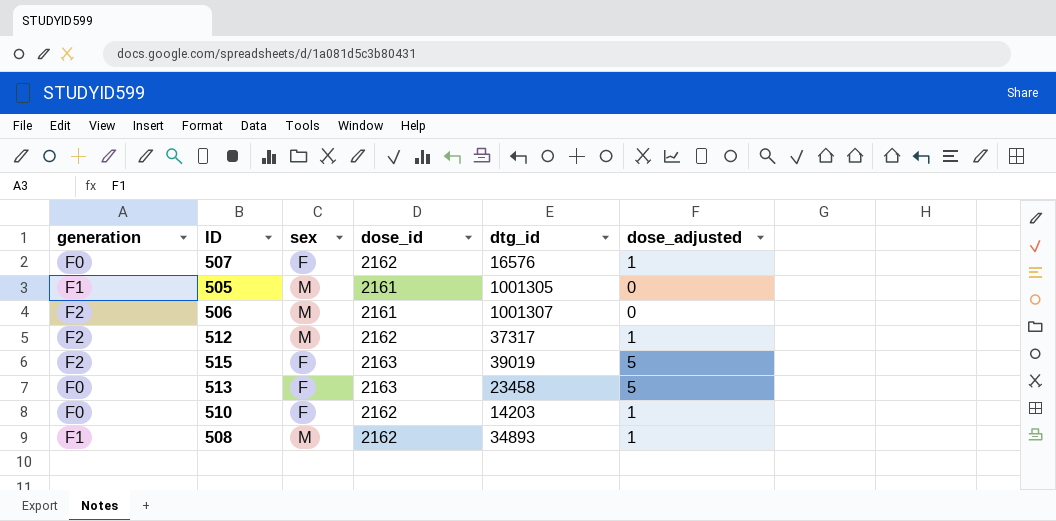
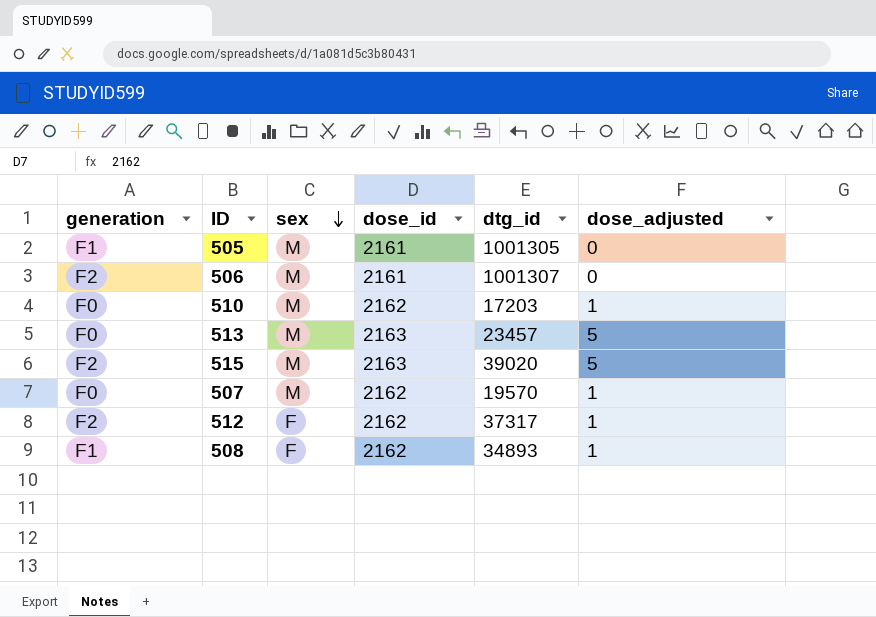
row order: none -> sex descending
510 | sex: F -> M
510 | dtg_id: 14203 -> 17203
513 | sex: F -> M
513 | dtg_id: 23458 -> 23457
515 | sex: F -> M
515 | dtg_id: 39019 -> 39020
507 | sex: F -> M
507 | dtg_id: 16576 -> 19570
512 | sex: M -> F
508 | sex: M -> F

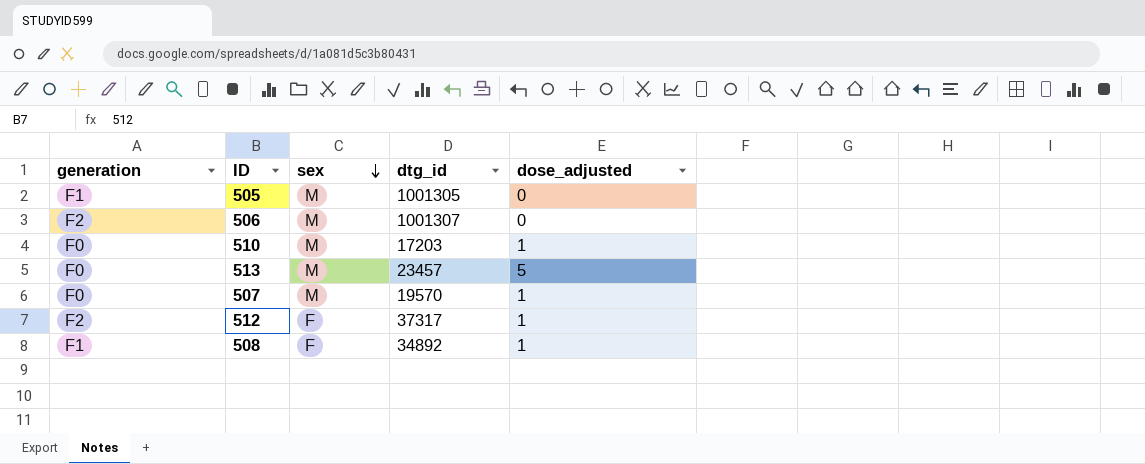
column dose_id | position: 4 -> none
row 515: F2 | M | 2163 | 39020 | 5 -> none
508 | dtg_id: 34893 -> 34892

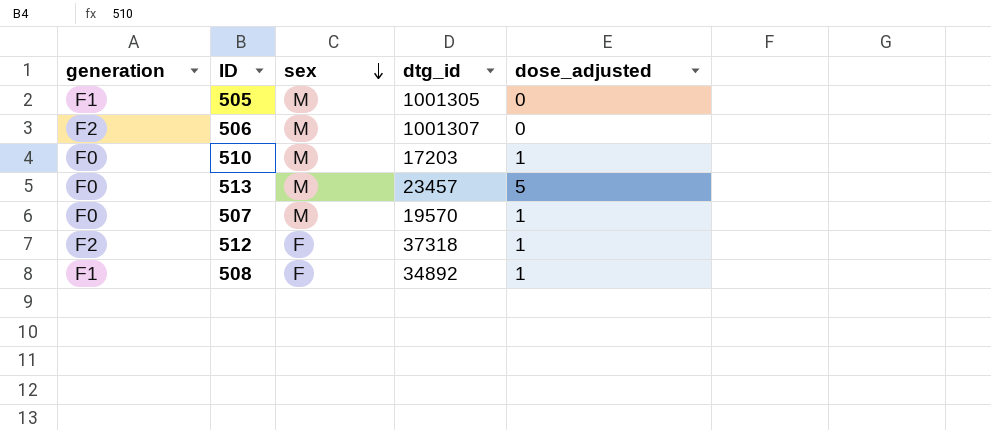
512 | dtg_id: 37317 -> 37318

